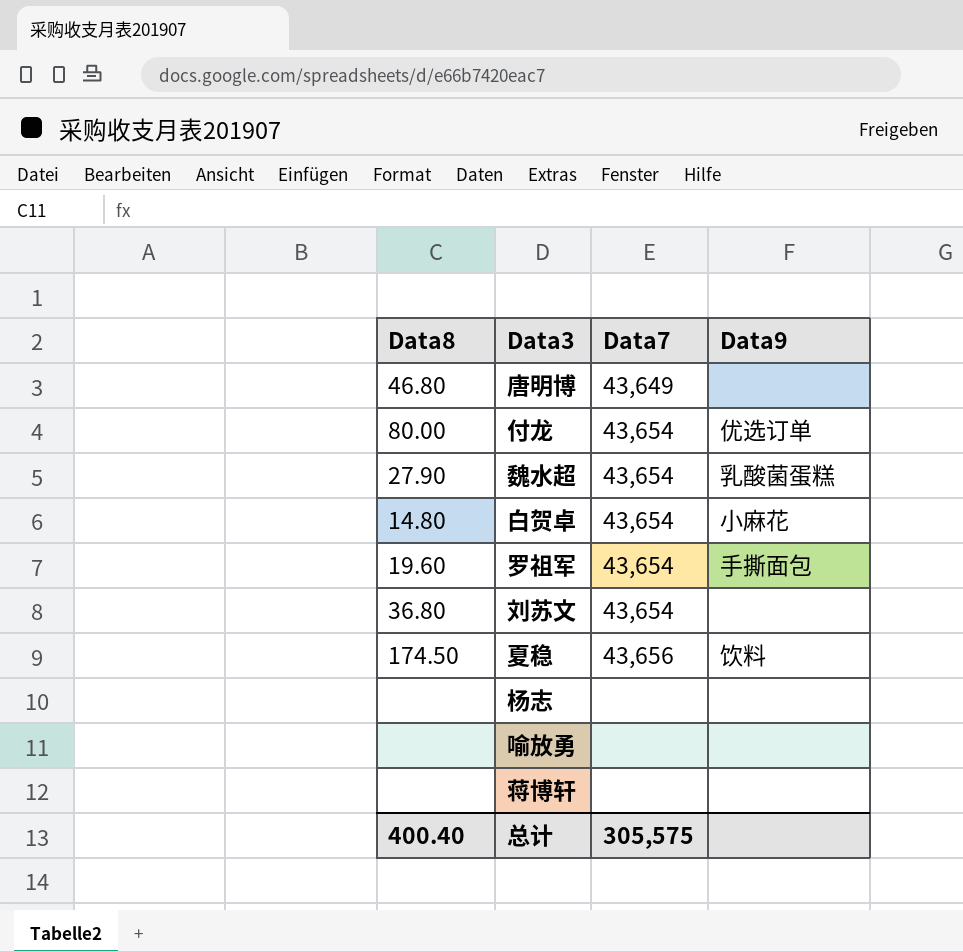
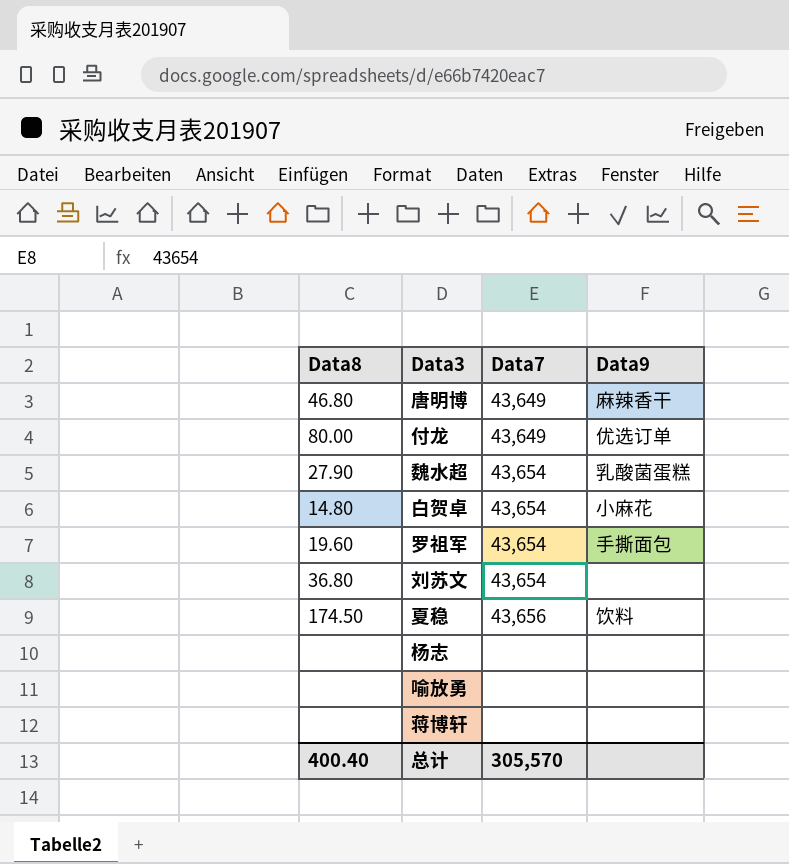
唐明博 | Data9: none -> 麻辣香干
付龙 | Data7: 43,654 -> 43,649
总计 | Data7: 305,575 -> 305,570

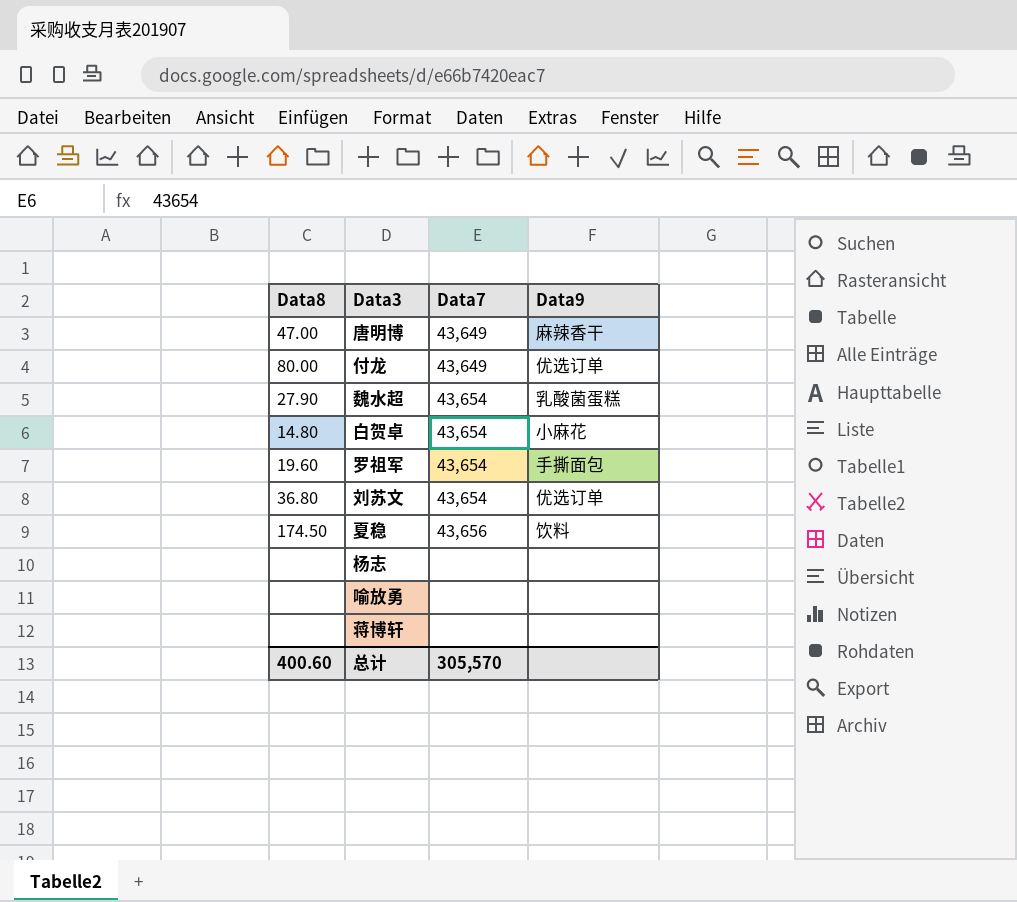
唐明博 | Data8: 46.80 -> 47.00
刘苏文 | Data9: none -> 优选订单
总计 | Data8: 400.40 -> 400.60

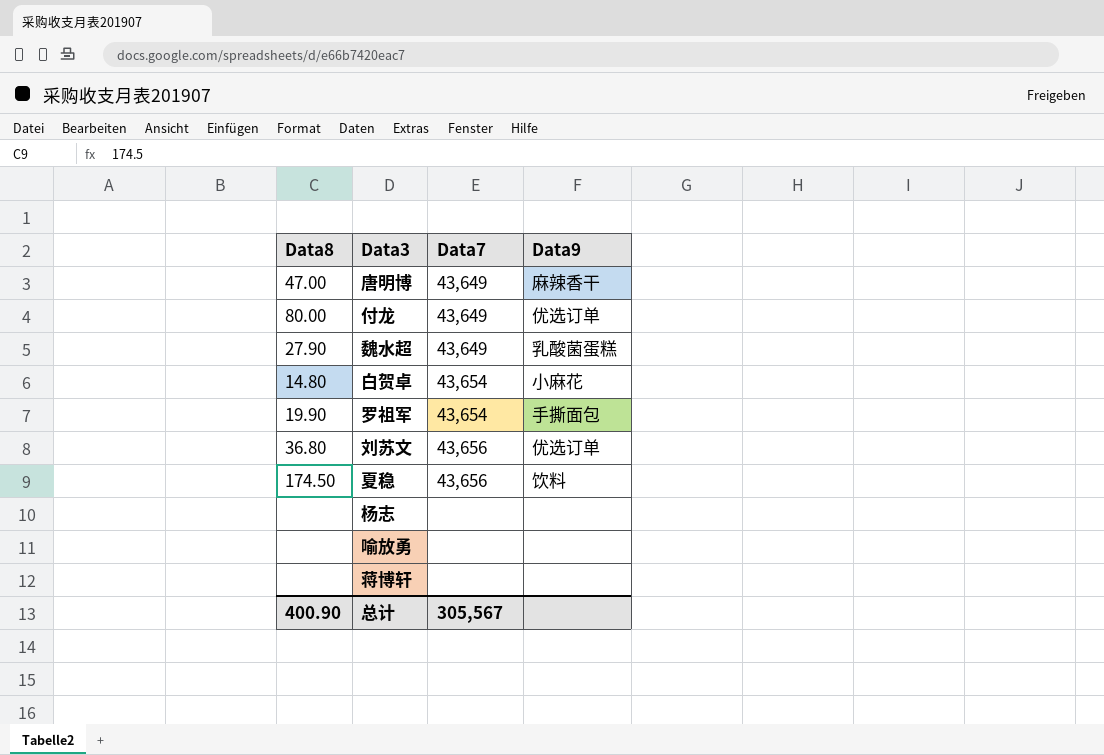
魏水超 | Data7: 43,654 -> 43,649
罗祖军 | Data8: 19.60 -> 19.90
刘苏文 | Data7: 43,654 -> 43,656
总计 | Data8: 400.60 -> 400.90
总计 | Data7: 305,570 -> 305,567

